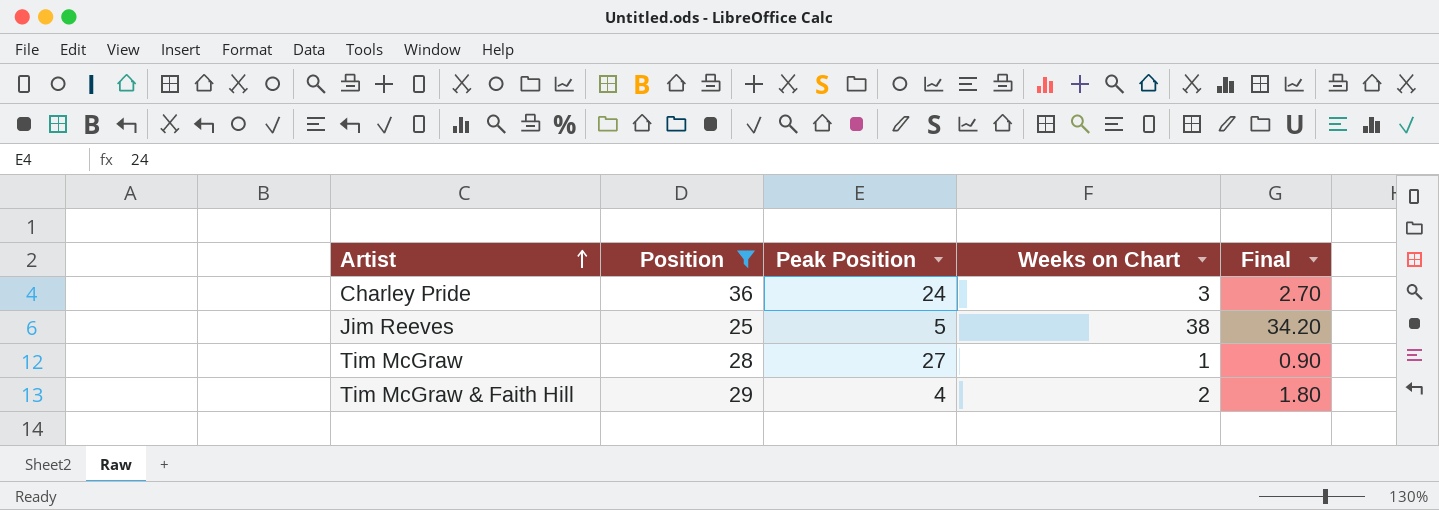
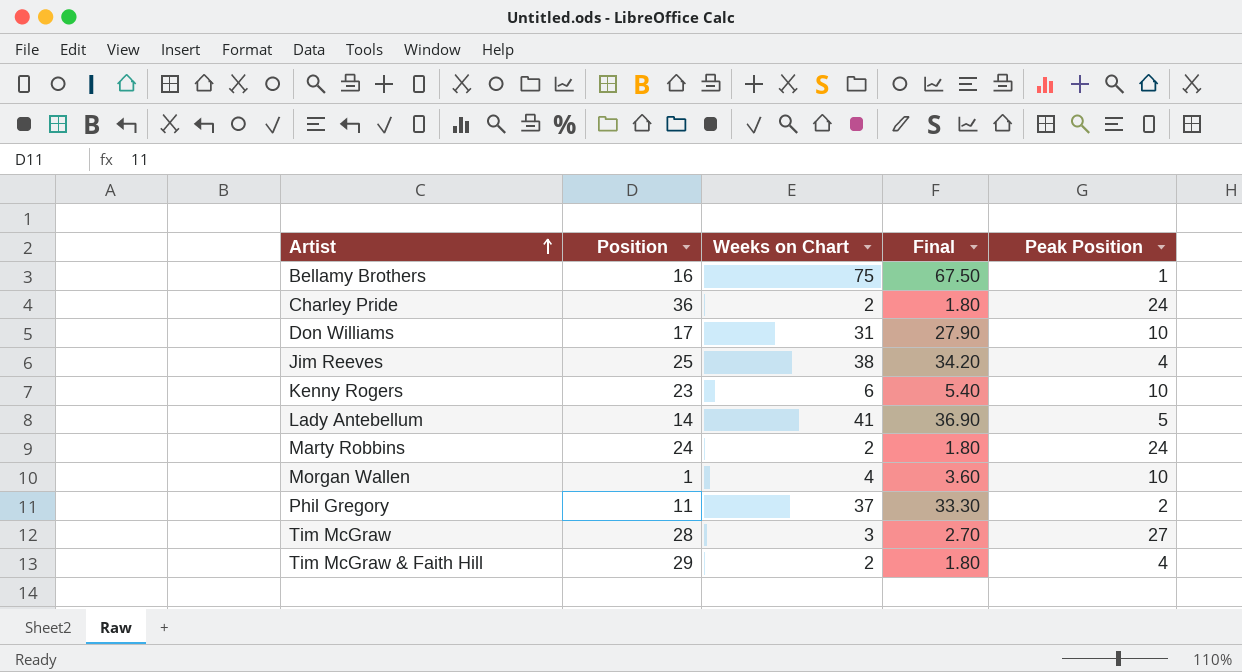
filter: Position >= 25 -> none
column Peak Position | position: 3 -> 5
Charley Pride | Weeks on Chart: 3 -> 2
Charley Pride | Final: 2.70 -> 1.80
Jim Reeves | Peak Position: 5 -> 4
Tim McGraw | Weeks on Chart: 1 -> 3
Tim McGraw | Final: 0.90 -> 2.70

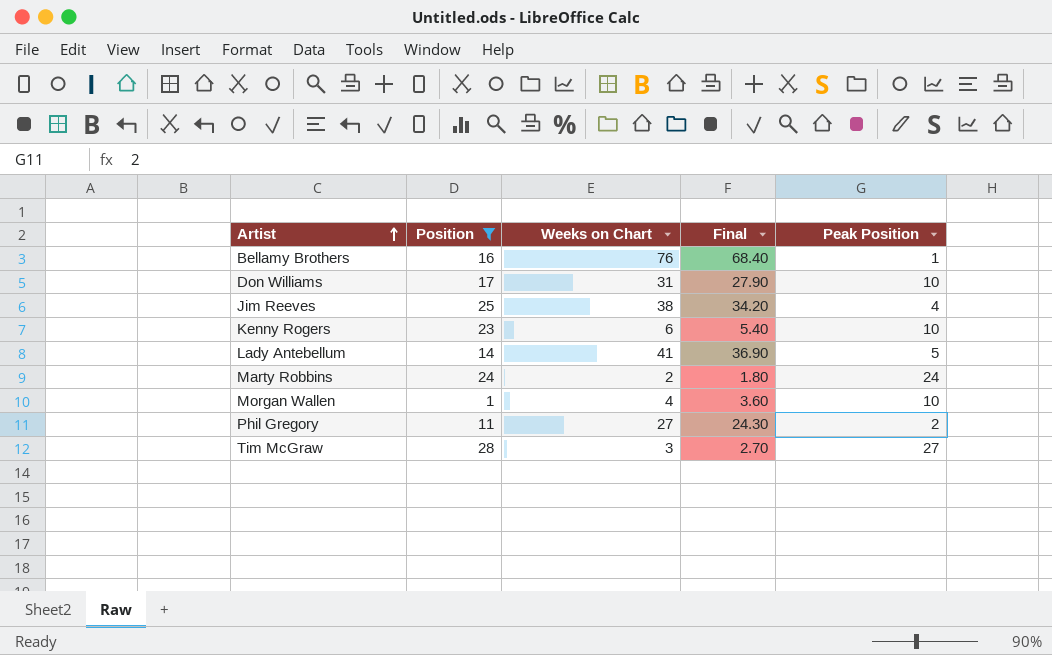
filter: none -> Position <= 28
Bellamy Brothers | Weeks on Chart: 75 -> 76
Bellamy Brothers | Final: 67.50 -> 68.40
Phil Gregory | Weeks on Chart: 37 -> 27
Phil Gregory | Final: 33.30 -> 24.30

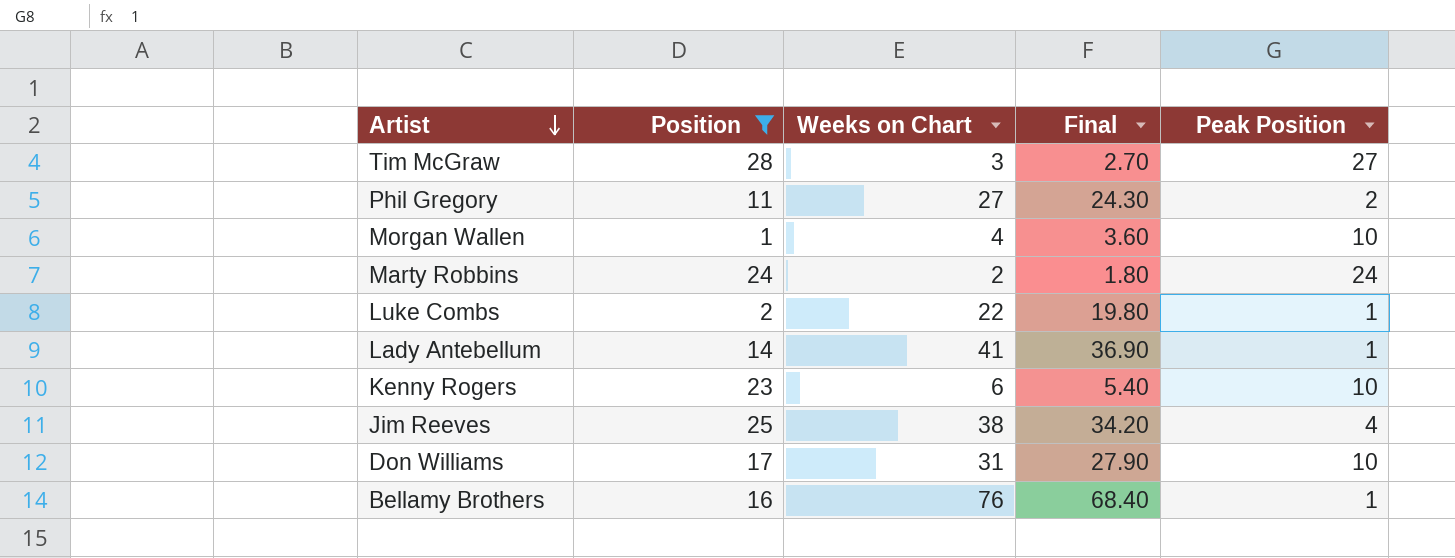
row order: Artist ascending -> Artist descending
row Luke Combs: none -> 2 | 22 | 19.80 | 1
Lady Antebellum | Peak Position: 5 -> 1

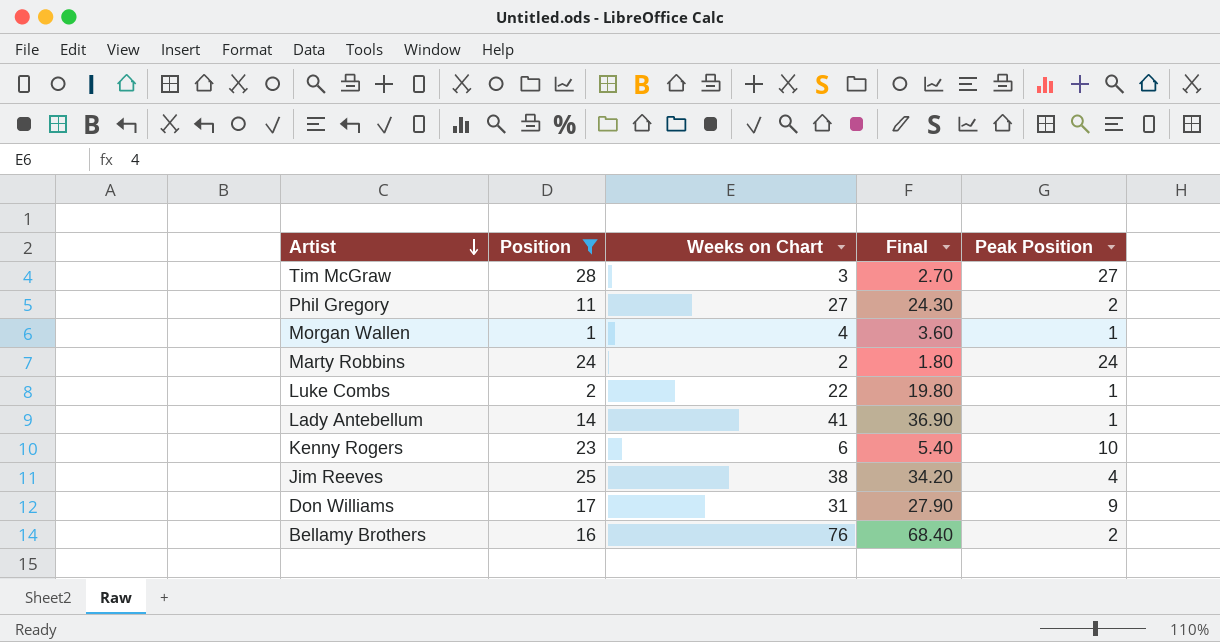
Morgan Wallen | Peak Position: 10 -> 1
Don Williams | Peak Position: 10 -> 9
Bellamy Brothers | Peak Position: 1 -> 2

